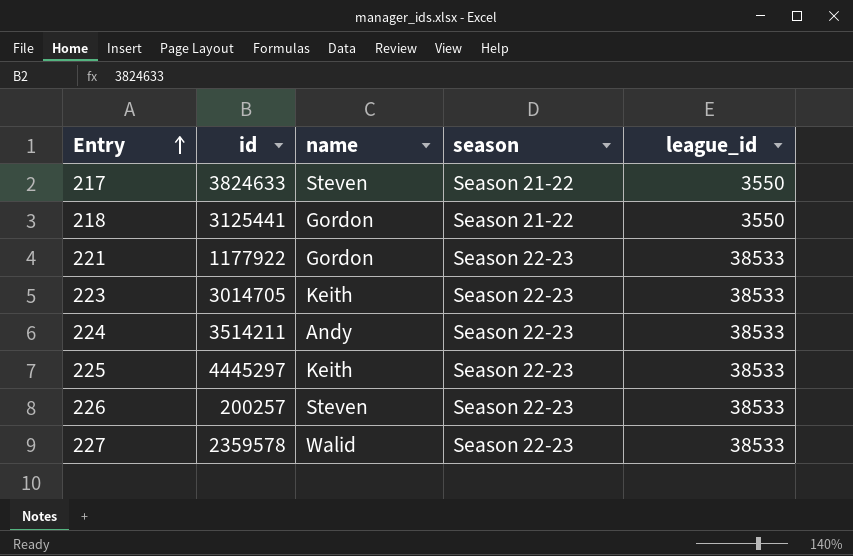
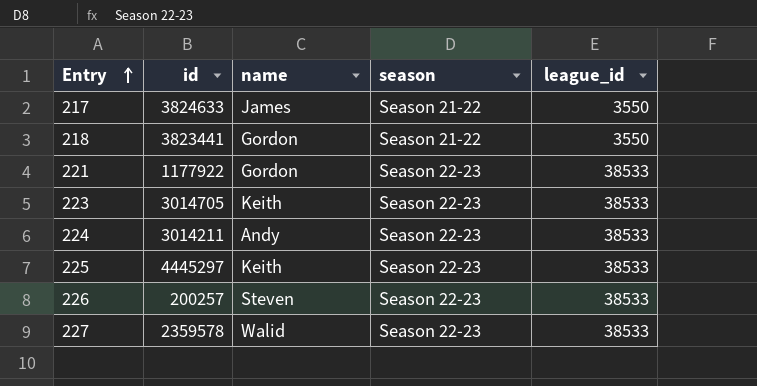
217 | name: Steven -> James
218 | id: 3125441 -> 3823441
224 | id: 3514211 -> 3014211

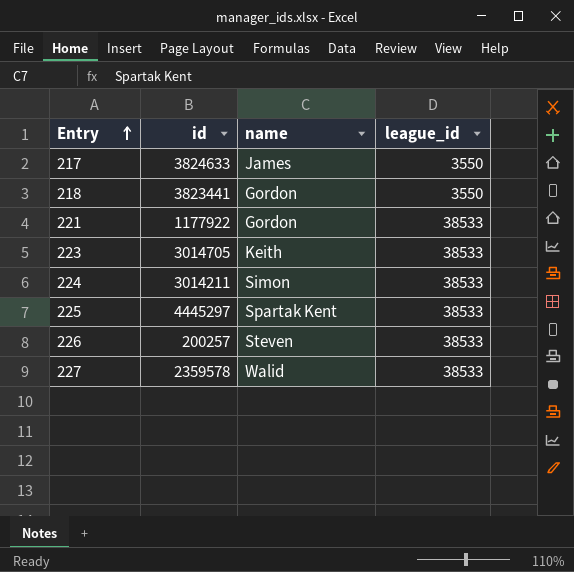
column season | position: 4 -> none
224 | name: Andy -> Simon
225 | name: Keith -> Spartak Kent

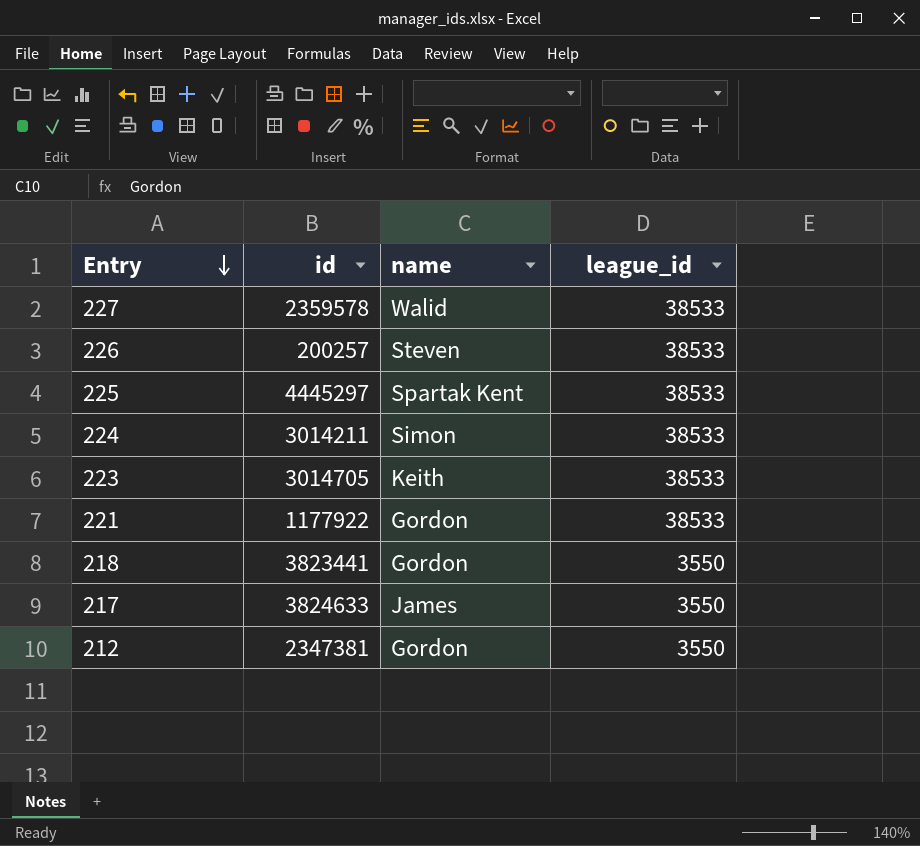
row order: Entry ascending -> Entry descending
row 212: none -> 2347381 | Gordon | 3550

